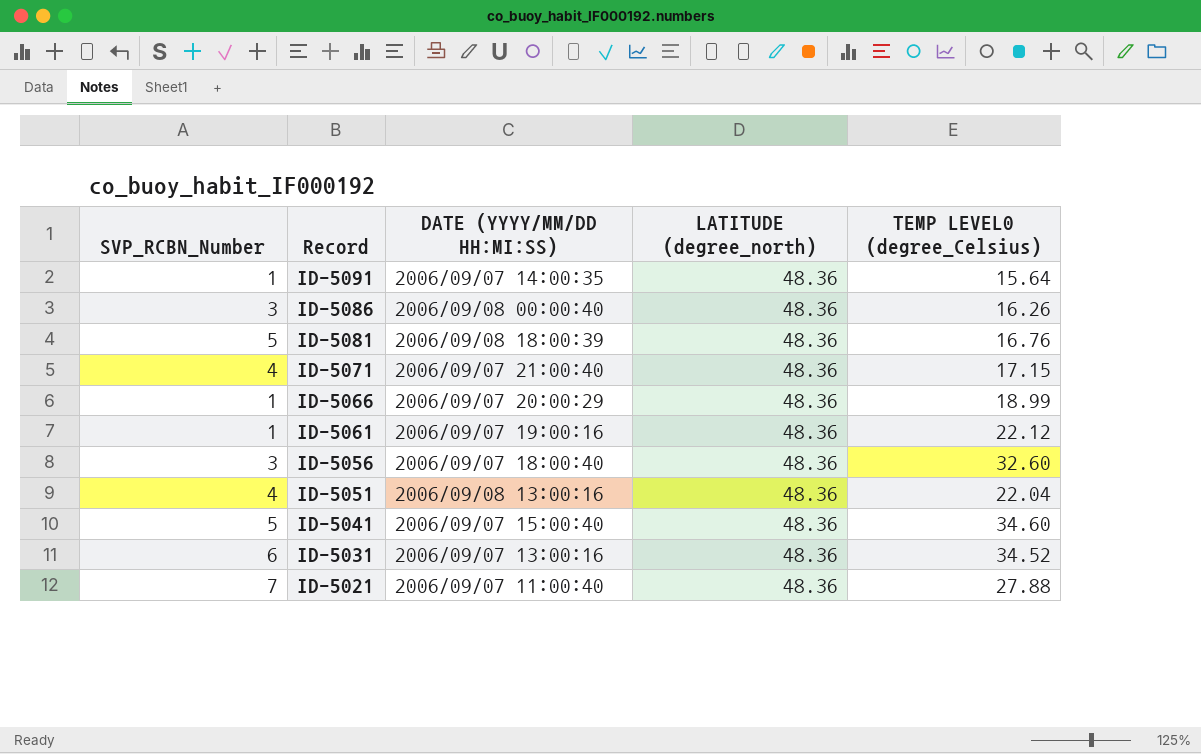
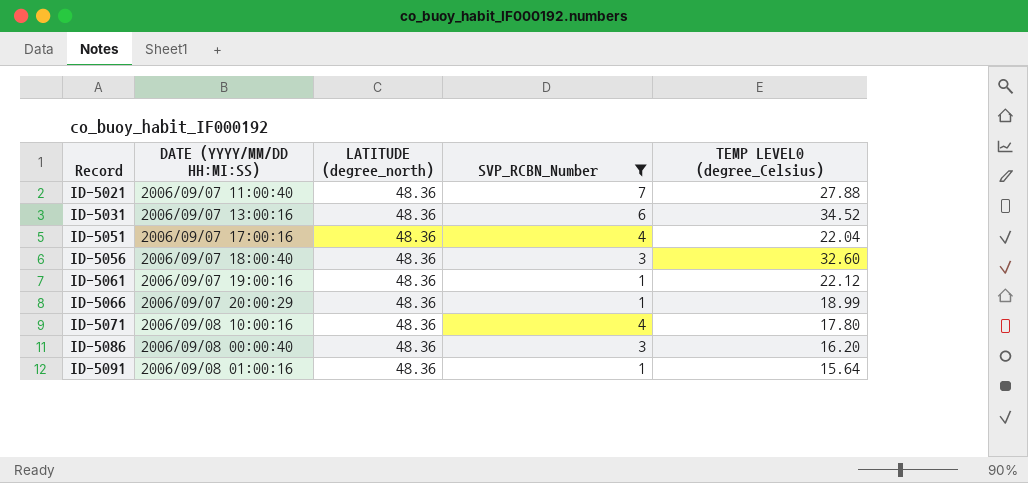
filter: none -> SVP_RCBN_Number != 5
row order: Record descending -> Record ascending
column SVP_RCBN_Number | position: 1 -> 4
ID-5051 | DATE (YYYY/MM/DD HH:MI:SS): 2006/09/08 13:00:16 -> 2006/09/07 17:00:16
ID-5071 | DATE (YYYY/MM/DD HH:MI:SS): 2006/09/07 21:00:40 -> 2006/09/08 10:00:16
ID-5071 | TEMP LEVEL0 (degree_Celsius): 17.15 -> 17.80
ID-5086 | TEMP LEVEL0 (degree_Celsius): 16.26 -> 16.20
ID-5091 | DATE (YYYY/MM/DD HH:MI:SS): 2006/09/07 14:00:35 -> 2006/09/08 01:00:16

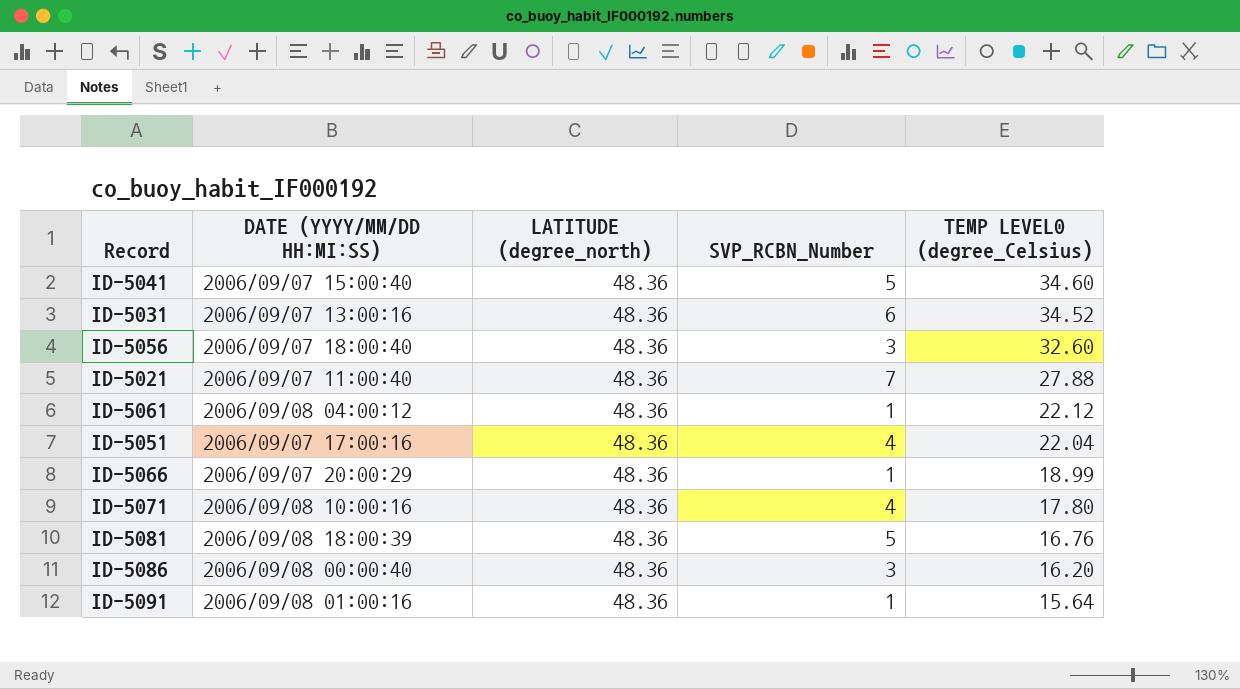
filter: SVP_RCBN_Number != 5 -> none
row order: Record ascending -> TEMP LEVEL0 (degree_Celsius) descending
ID-5061 | DATE (YYYY/MM/DD HH:MI:SS): 2006/09/07 19:00:16 -> 2006/09/08 04:00:12

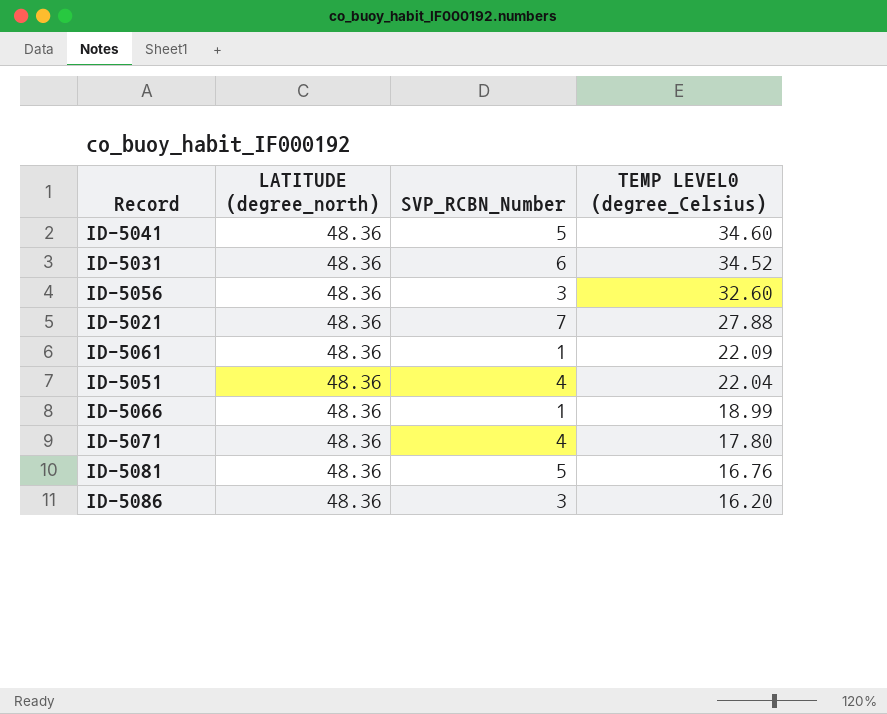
column DATE (YYYY/MM/DD HH:MI:SS) | position: 2 -> none
row ID-5091: 2006/09/08 01:00:16 | 48.36 | 1 | 15.64 -> none
ID-5061 | TEMP LEVEL0 (degree_Celsius): 22.12 -> 22.09

